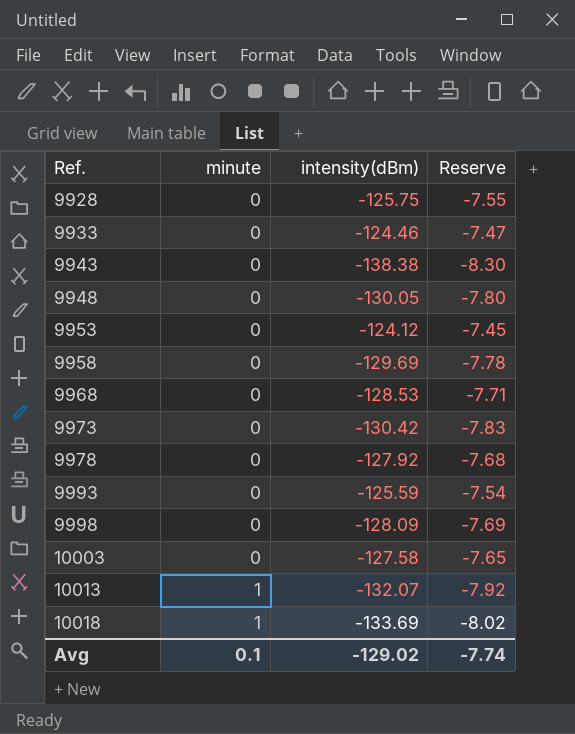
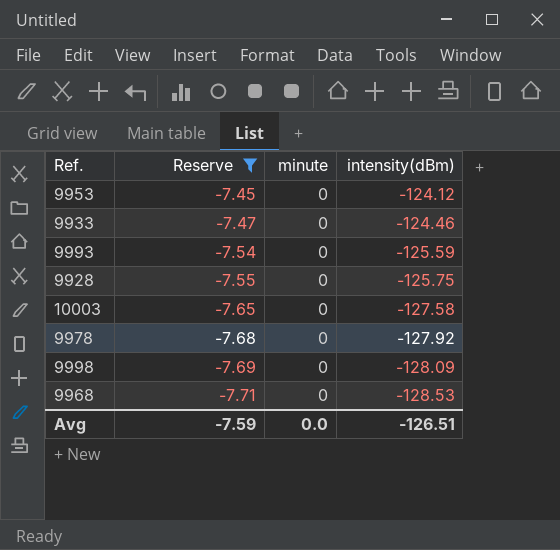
filter: none -> Reserve >= -7.71
row order: Ref. ascending -> Reserve descending
column Reserve | position: 4 -> 2
Avg | Reserve: -7.74 -> -7.59
Avg | minute: 0.1 -> 0.0
Avg | intensity(dBm): -129.02 -> -126.51

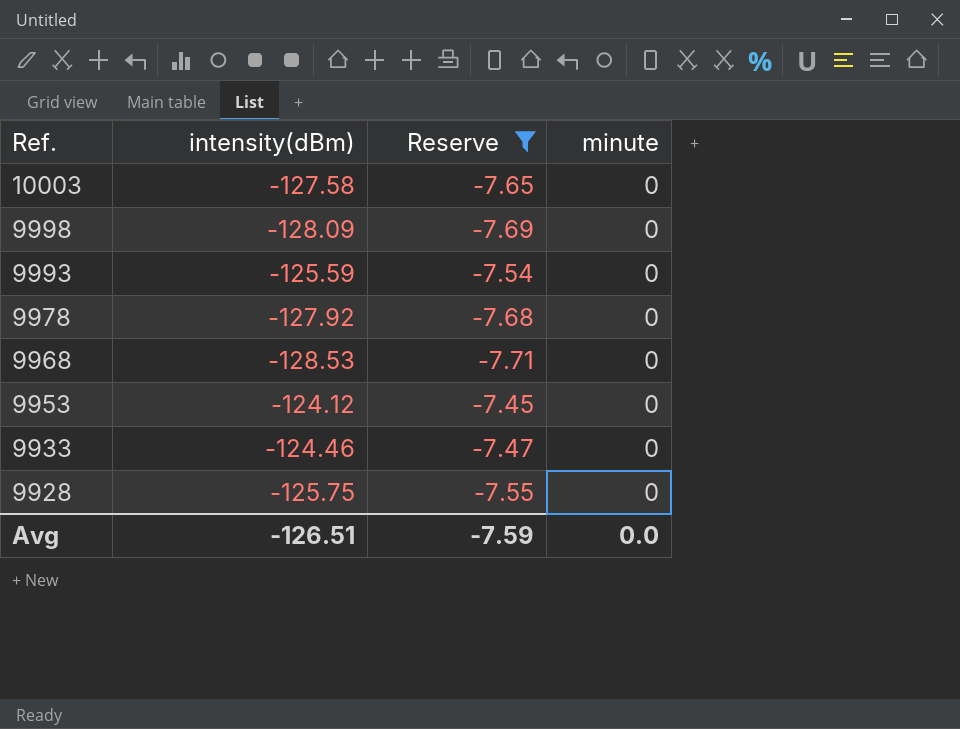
row order: Reserve descending -> Ref. descending
column intensity(dBm) | position: 4 -> 2

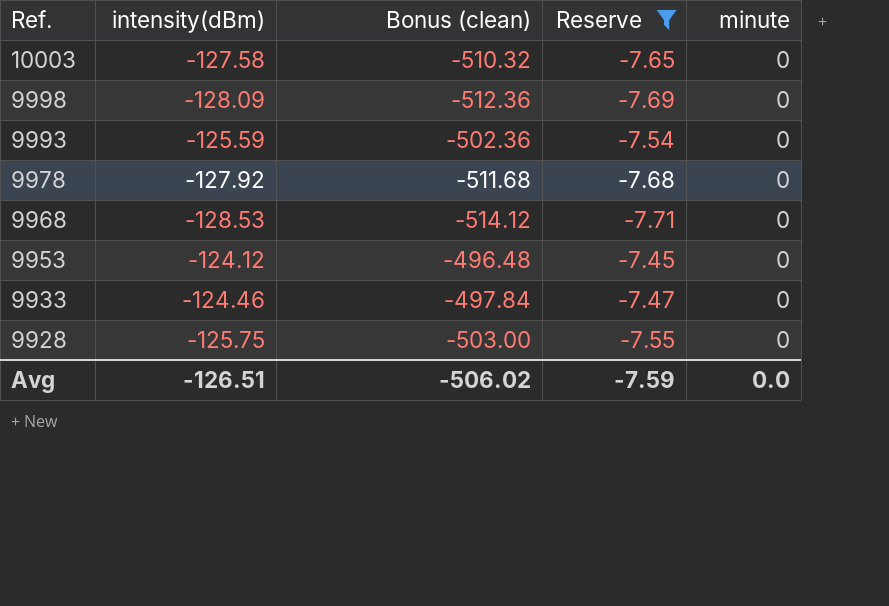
column Bonus (clean) | formula: none -> [intensity(dBm)] * 4

